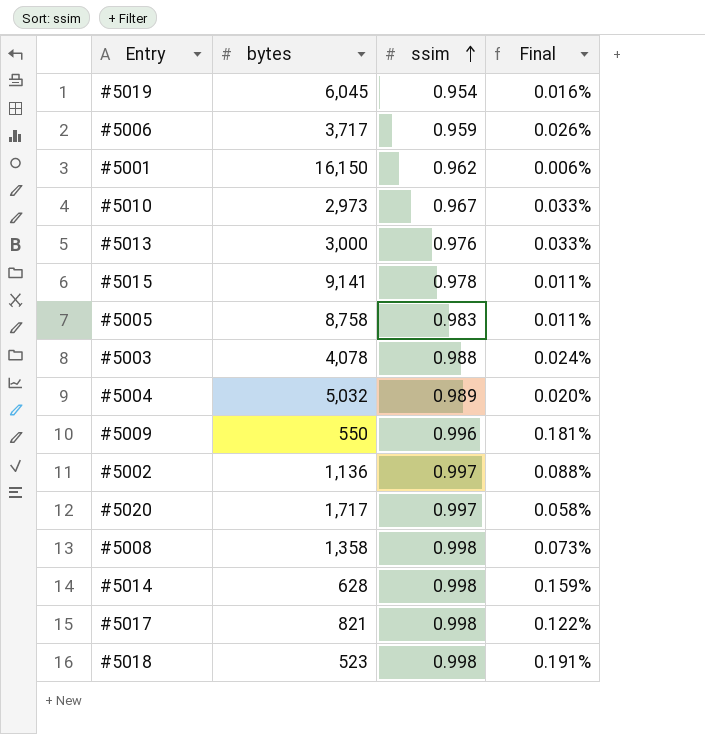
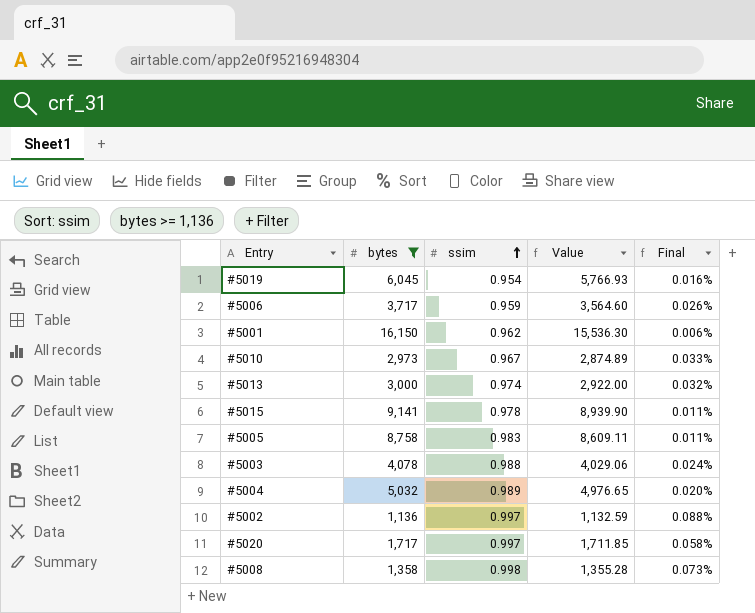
filter: none -> bytes >= 1,136
column Value | formula: none -> [bytes] * [ssim]
#5013 | ssim: 0.976 -> 0.974
#5013 | Final: 0.033% -> 0.032%

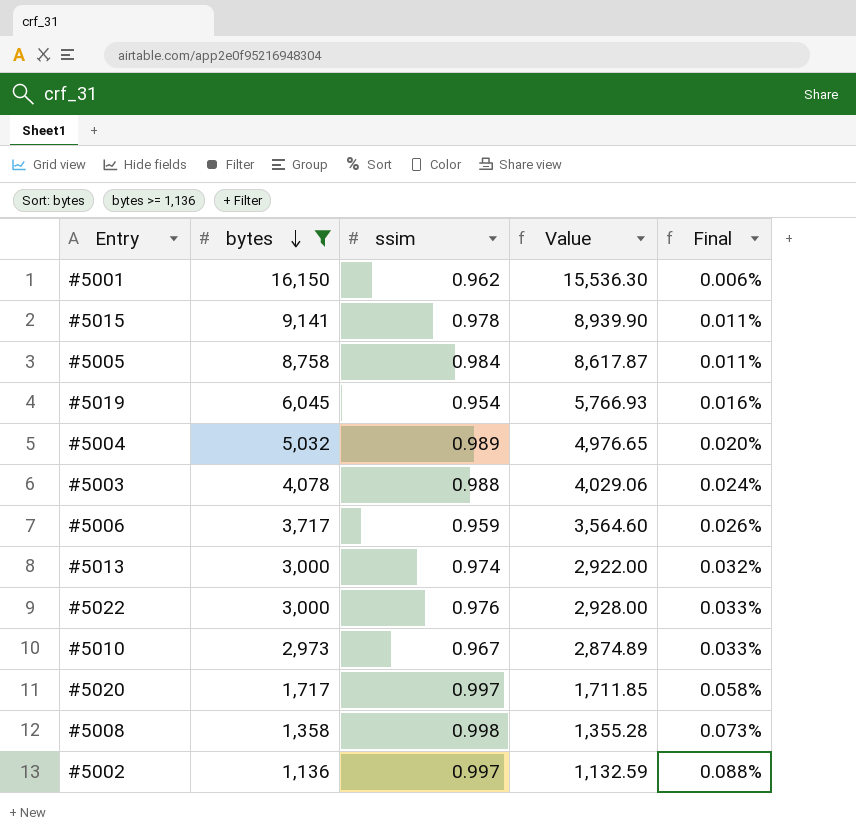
row order: ssim ascending -> bytes descending
#5005 | ssim: 0.983 -> 0.984
#5005 | Value: 8,609.11 -> 8,617.87
row #5022: none -> 3,000 | 0.976 | 2,928.00 | 0.033%

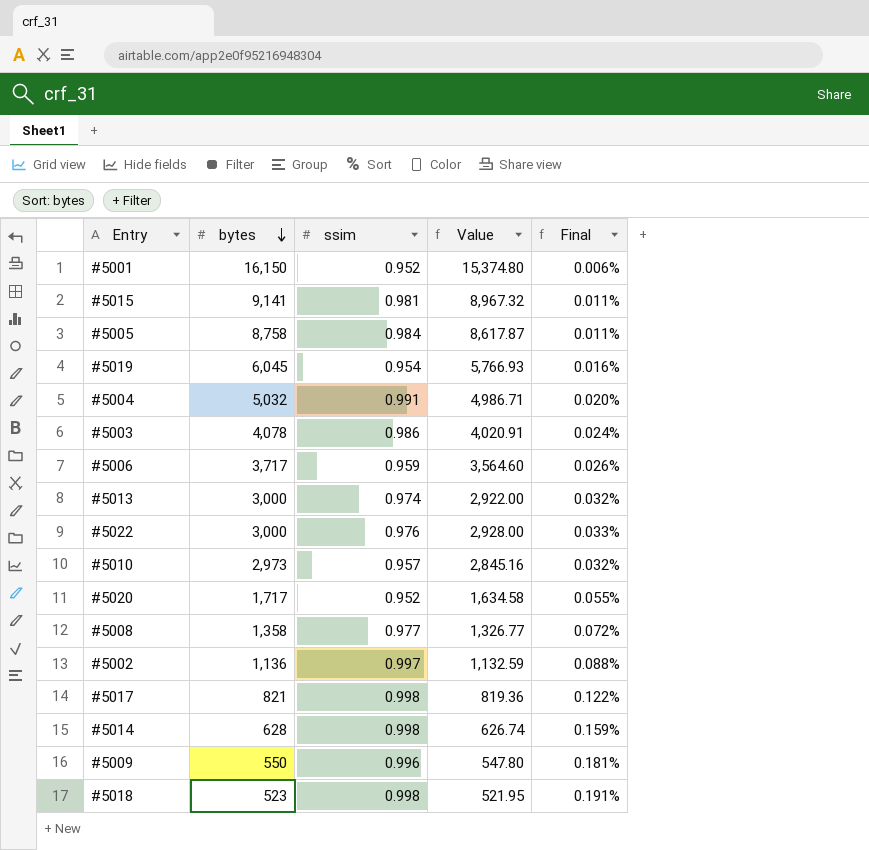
filter: bytes >= 1,136 -> none
#5001 | ssim: 0.962 -> 0.952
#5001 | Value: 15,536.30 -> 15,374.80
#5015 | ssim: 0.978 -> 0.981
#5015 | Value: 8,939.90 -> 8,967.32
#5004 | ssim: 0.989 -> 0.991
#5004 | Value: 4,976.65 -> 4,986.71
#5003 | ssim: 0.988 -> 0.986
#5003 | Value: 4,029.06 -> 4,020.91
#5010 | ssim: 0.967 -> 0.957
#5010 | Value: 2,874.89 -> 2,845.16
#5010 | Final: 0.033% -> 0.032%
#5020 | ssim: 0.997 -> 0.952
#5020 | Value: 1,711.85 -> 1,634.58
#5020 | Final: 0.058% -> 0.055%
#5008 | ssim: 0.998 -> 0.977
#5008 | Value: 1,355.28 -> 1,326.77
#5008 | Final: 0.073% -> 0.072%

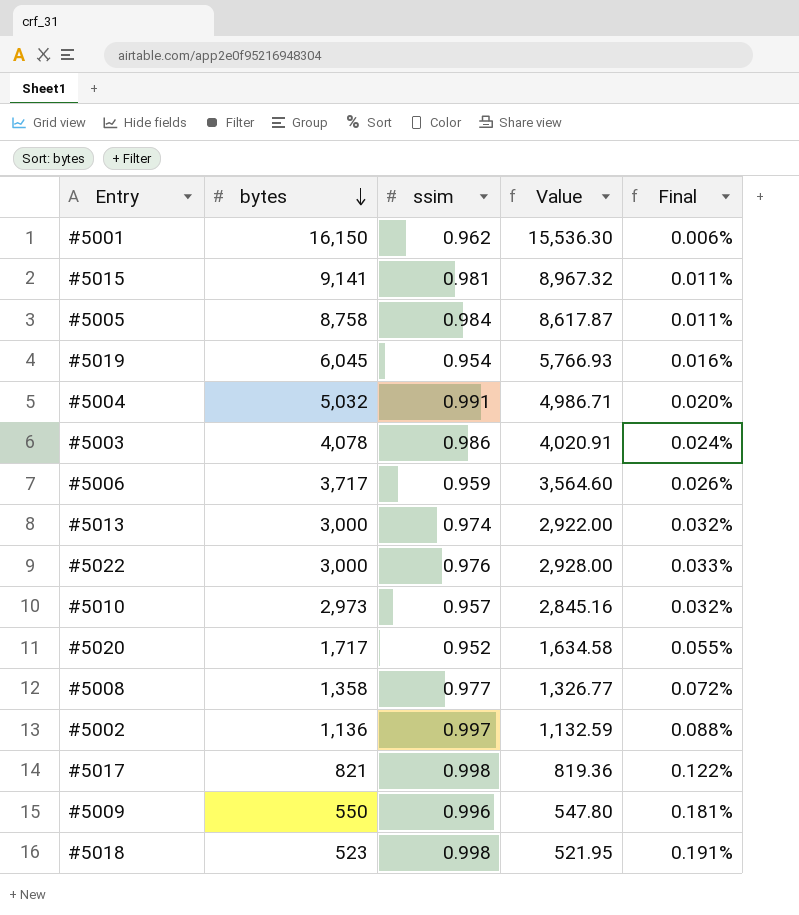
row #5014: 628 | 0.998 | 626.74 | 0.159% -> none
#5001 | ssim: 0.952 -> 0.962
#5001 | Value: 15,374.80 -> 15,536.30

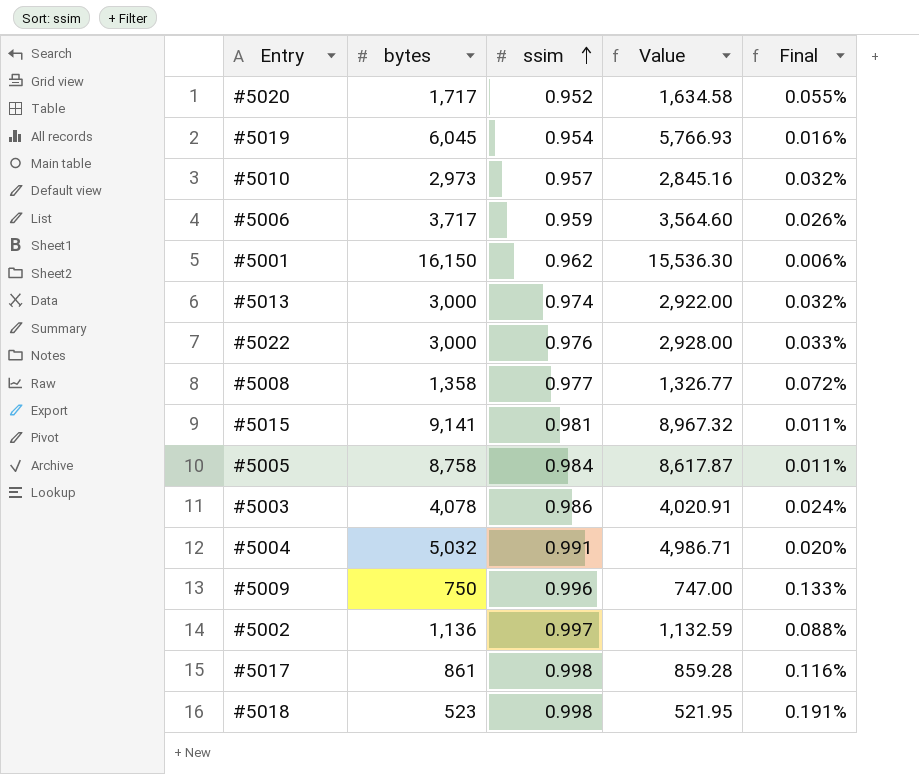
row order: bytes descending -> ssim ascending
#5009 | bytes: 550 -> 750
#5009 | Value: 547.80 -> 747.00
#5009 | Final: 0.181% -> 0.133%
#5017 | bytes: 821 -> 861
#5017 | Value: 819.36 -> 859.28
#5017 | Final: 0.122% -> 0.116%

